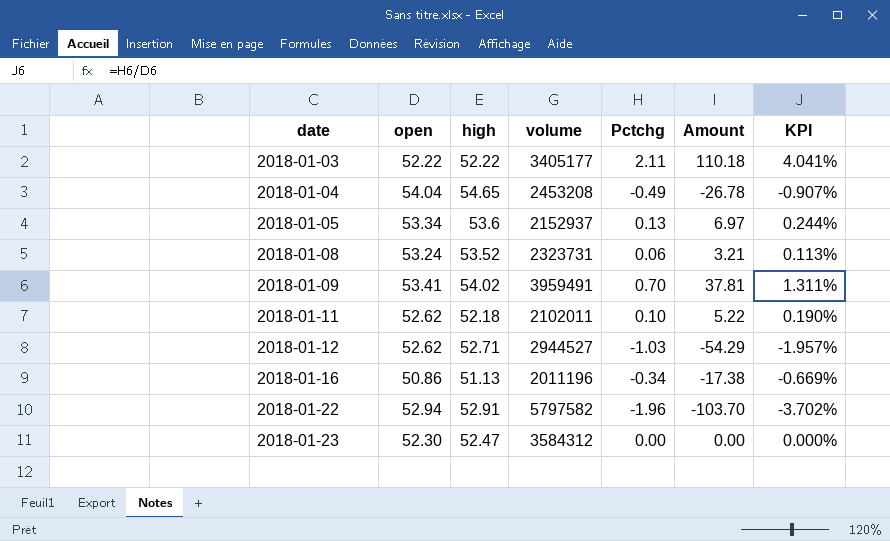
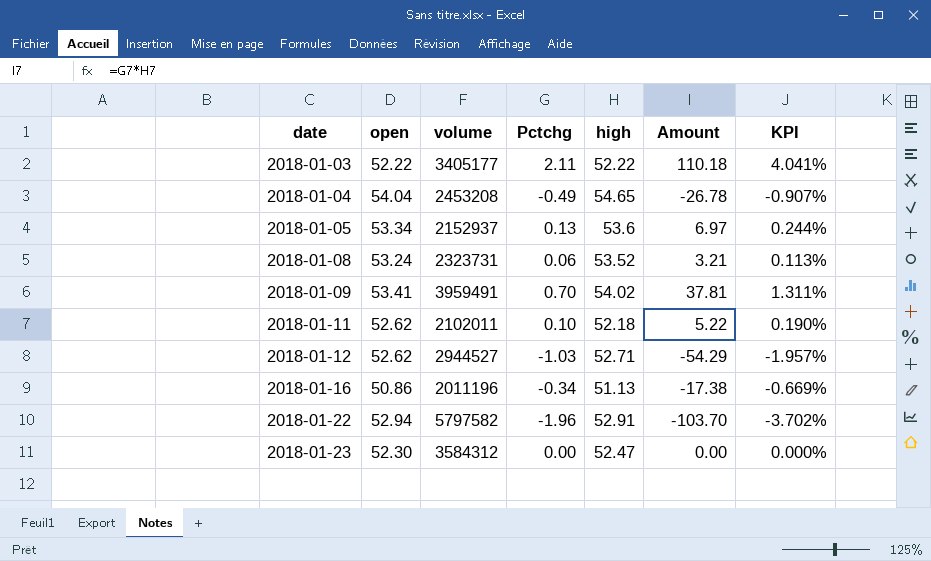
column high | position: 3 -> 5

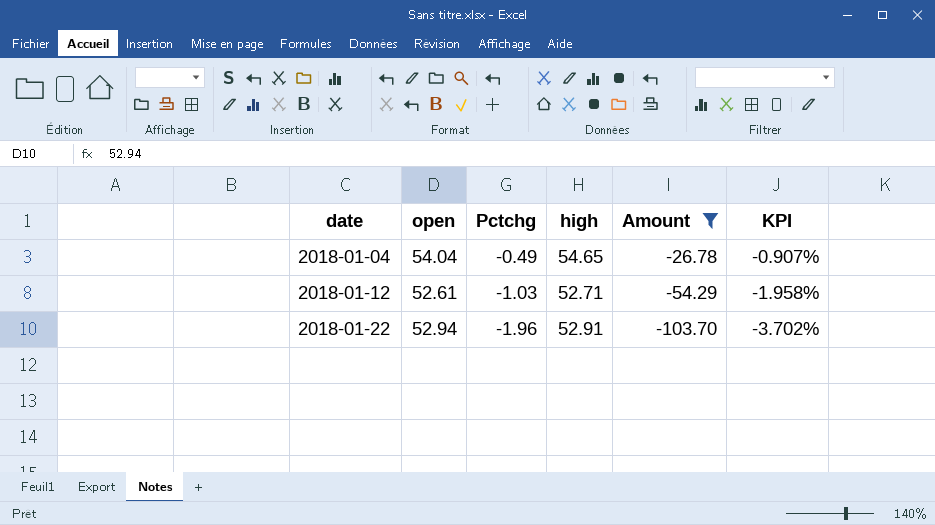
filter: none -> Amount <= -26.78
column volume | position: 3 -> none
2018-01-12 | open: 52.62 -> 52.61
2018-01-12 | KPI: -1.957% -> -1.958%

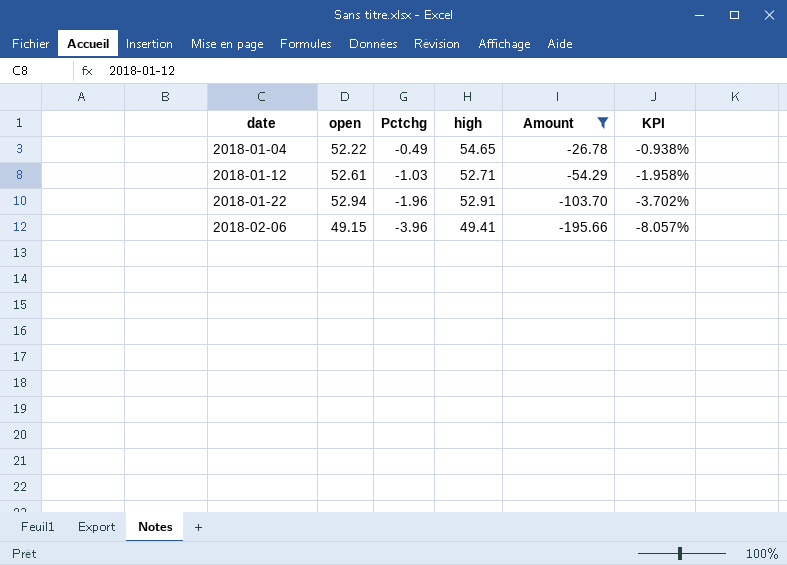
2018-01-04 | open: 54.04 -> 52.22
2018-01-04 | KPI: -0.907% -> -0.938%
row 2018-02-06: none -> 49.15 | -3.96 | 49.41 | -195.66 | -8.057%

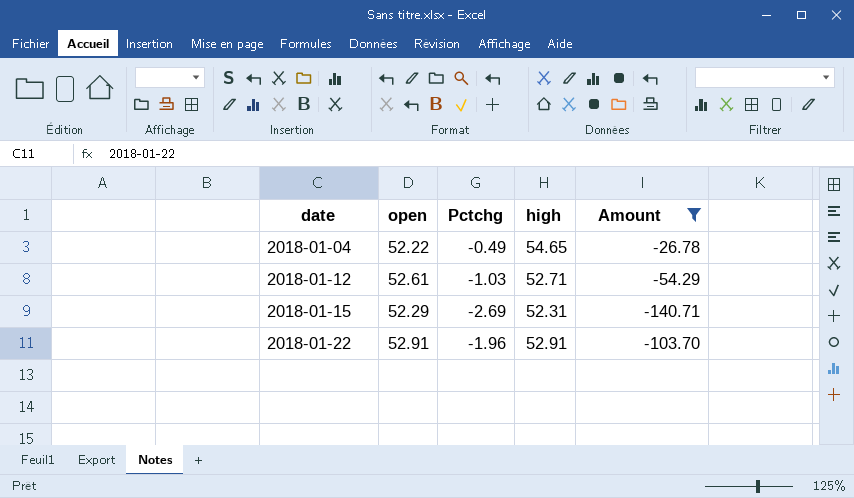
column KPI | formula: [Pctchg] / [open] -> none
row 2018-02-06: 49.15 | -3.96 | 49.41 | -195.66 | -8.057% -> none
row 2018-01-15: none -> 52.29 | -2.69 | 52.31 | -140.71
2018-01-22 | open: 52.94 -> 52.91

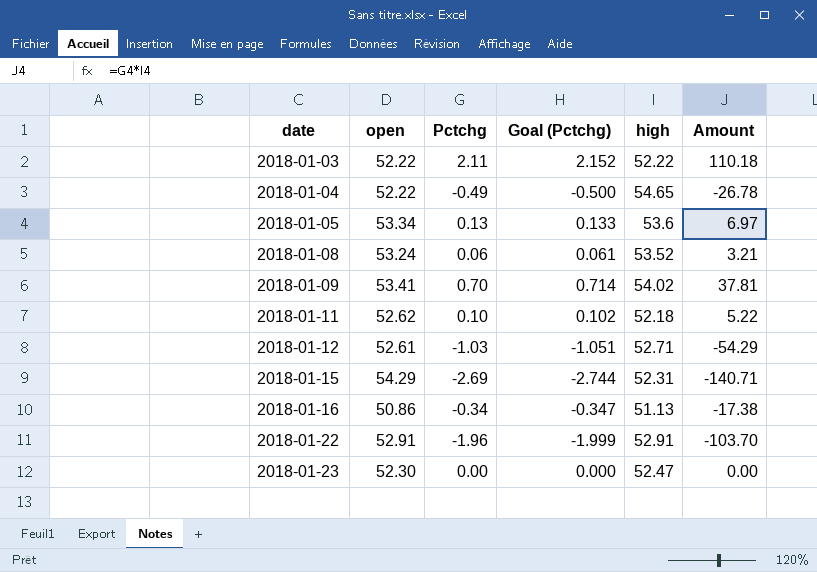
filter: Amount <= -26.78 -> none
column Goal (Pctchg) | formula: none -> [Pctchg] * 1.02
2018-01-15 | open: 52.29 -> 54.29

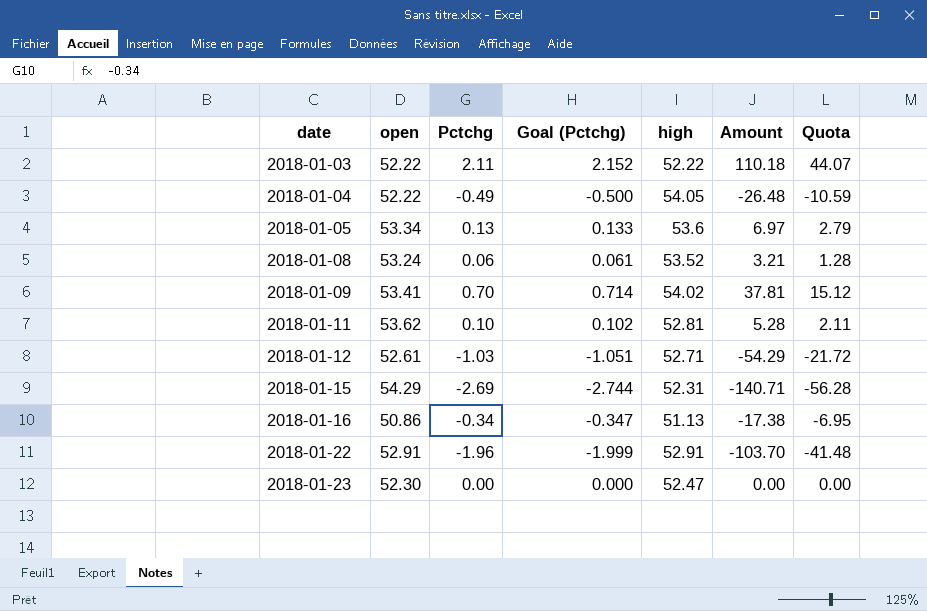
column Quota | formula: none -> [Amount] * 0.4
2018-01-04 | high: 54.65 -> 54.05
2018-01-04 | Amount: -26.78 -> -26.48
2018-01-11 | open: 52.62 -> 53.62
2018-01-11 | high: 52.18 -> 52.81
2018-01-11 | Amount: 5.22 -> 5.28

